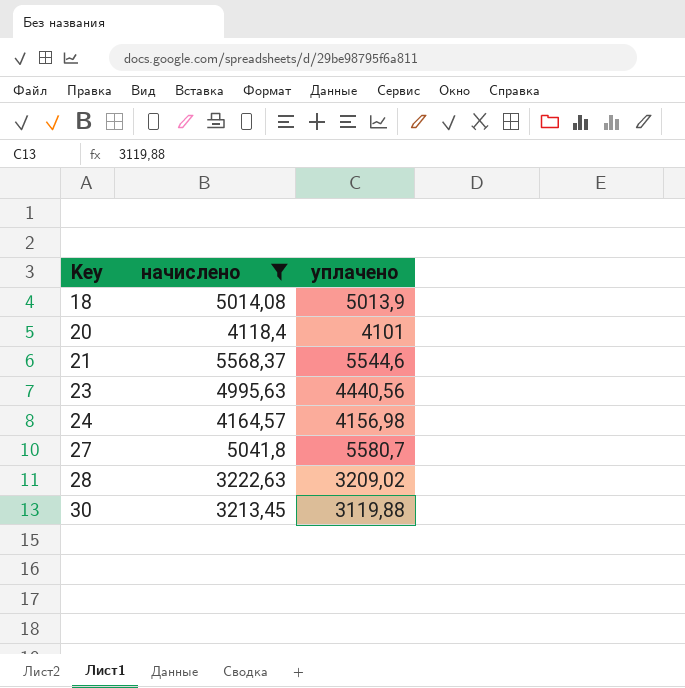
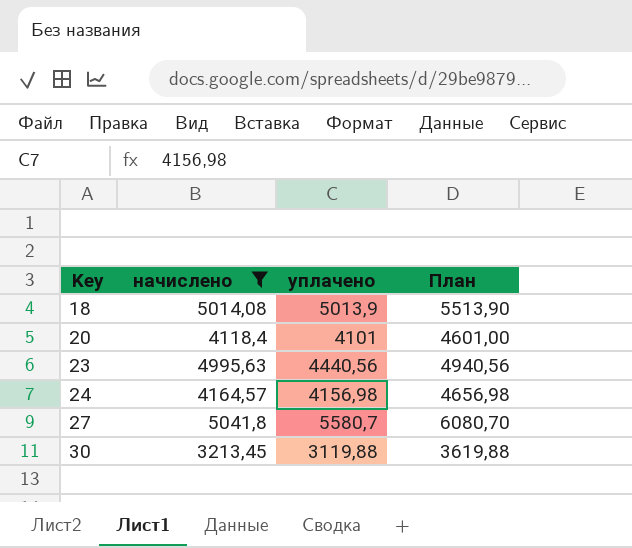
column План | formula: none -> [уплачено] + 500
row 21: 5568,37 | 5544,6 -> none
row 28: 3222,63 | 3209,02 -> none

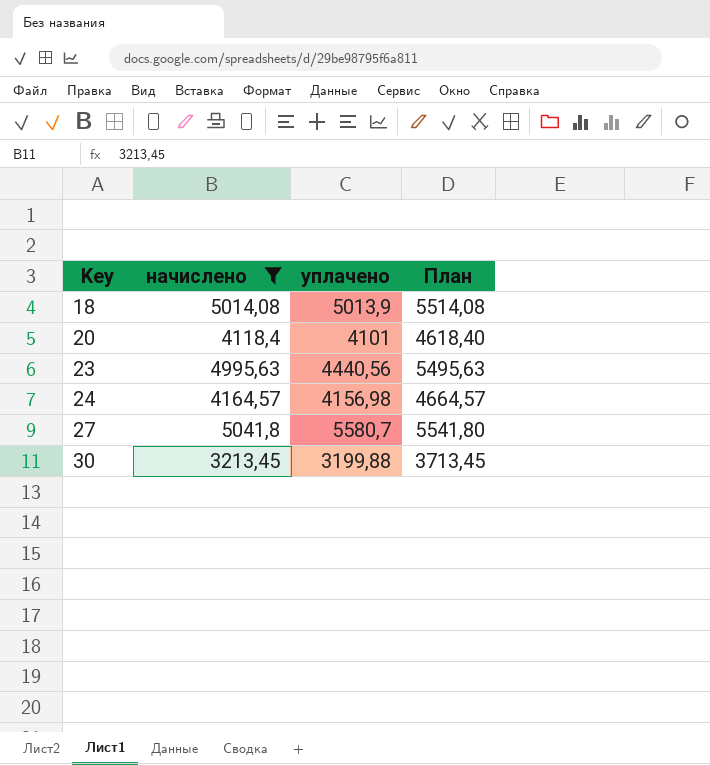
column План | formula: [уплачено] + 500 -> [начислено] + 500
30 | уплачено: 3119,88 -> 3199,88

